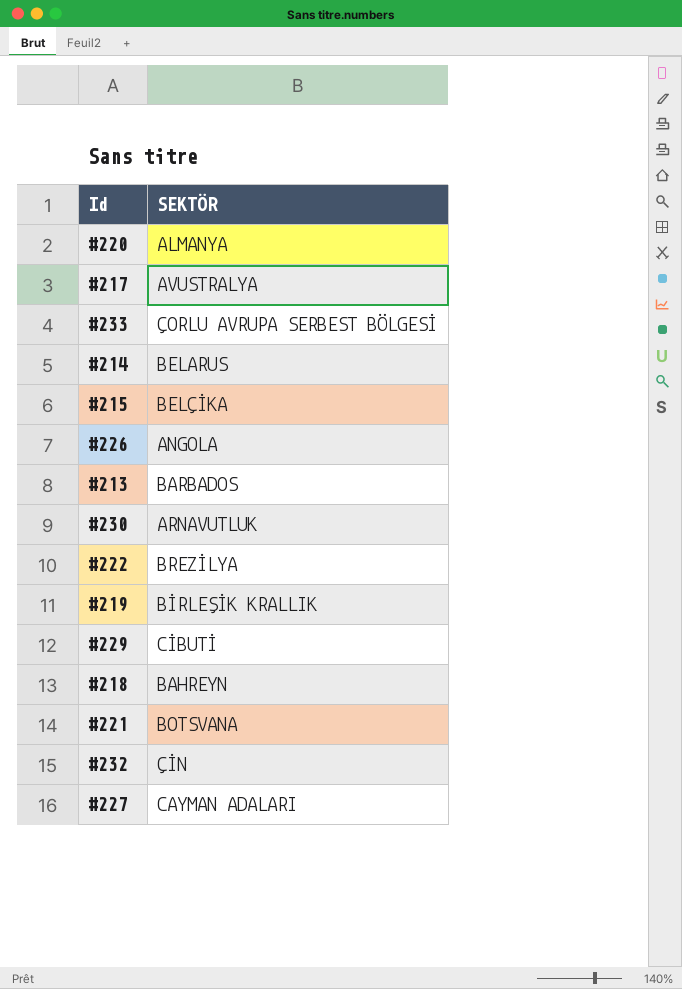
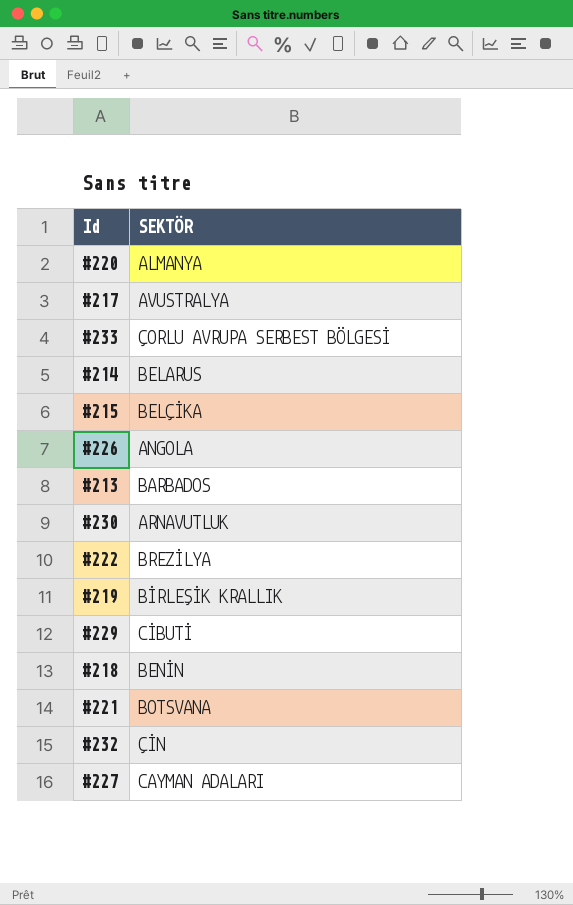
#218 | SEKTÖR: BAHREYN -> BENİN

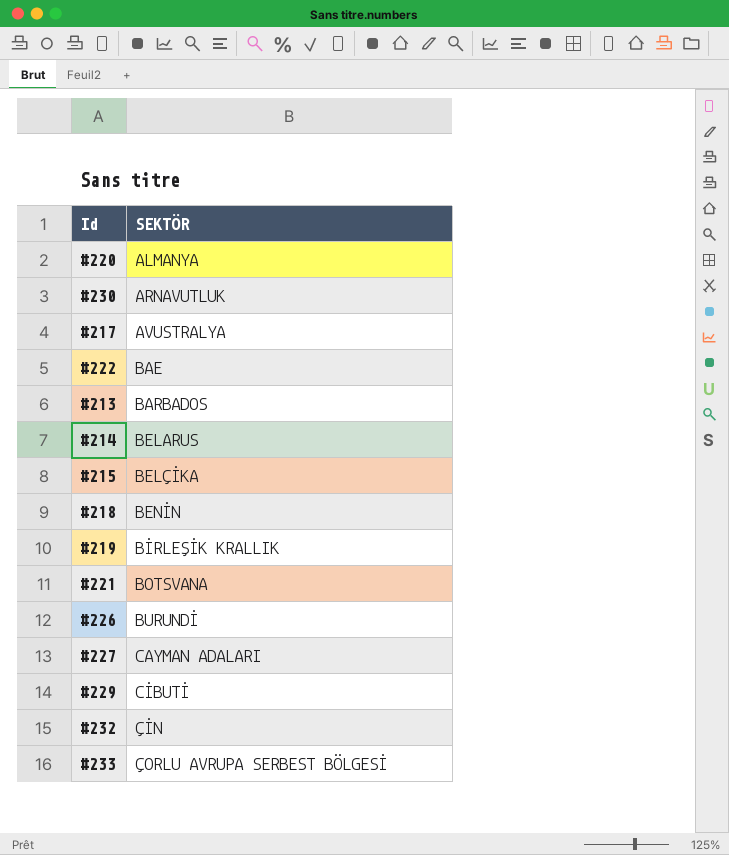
row order: none -> SEKTÖR ascending
#222 | SEKTÖR: BREZİLYA -> BAE
#226 | SEKTÖR: ANGOLA -> BURUNDİ

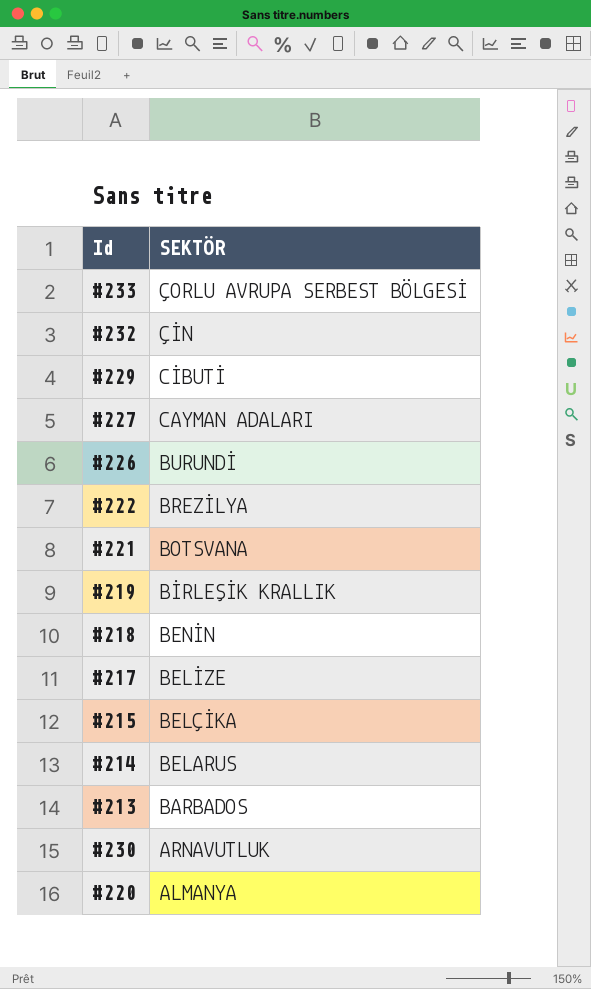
row order: SEKTÖR ascending -> SEKTÖR descending
#222 | SEKTÖR: BAE -> BREZİLYA
#217 | SEKTÖR: AVUSTRALYA -> BELİZE

